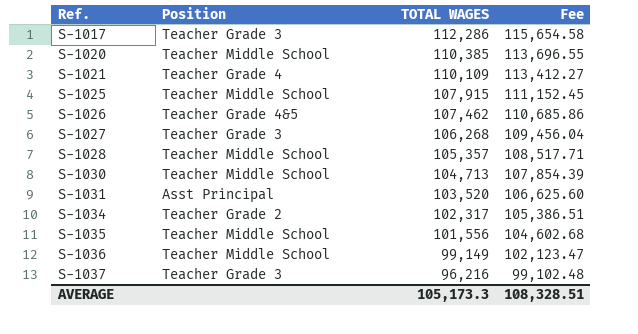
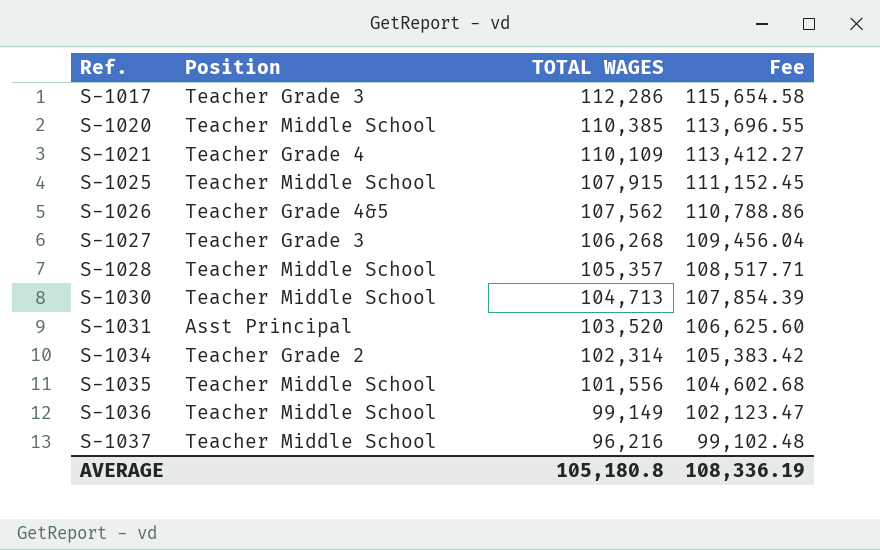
S-1026 | TOTAL WAGES: 107,462 -> 107,562
S-1026 | Fee: 110,685.86 -> 110,788.86
S-1034 | TOTAL WAGES: 102,317 -> 102,314
S-1034 | Fee: 105,386.51 -> 105,383.42
S-1037 | Position: Teacher Grade 3 -> Teacher Middle School
AVERAGE | TOTAL WAGES: 105,173.3 -> 105,180.8
AVERAGE | Fee: 108,328.51 -> 108,336.19

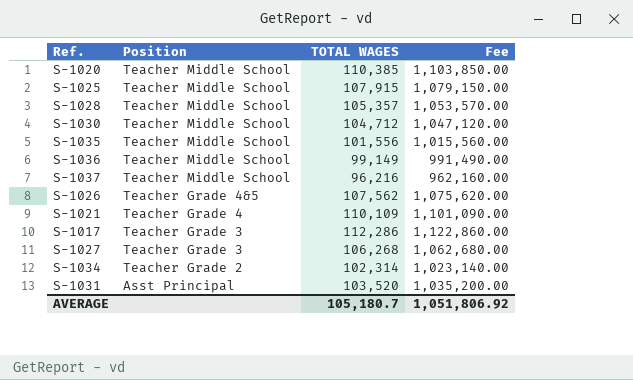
row order: Ref. ascending -> Position descending
column Fee | formula: [TOTAL WAGES] * 1.03 -> [TOTAL WAGES] * 10
S-1030 | TOTAL WAGES: 104,713 -> 104,712
AVERAGE | TOTAL WAGES: 105,180.8 -> 105,180.7
AVERAGE | Fee: 108,336.19 -> 1,051,806.92

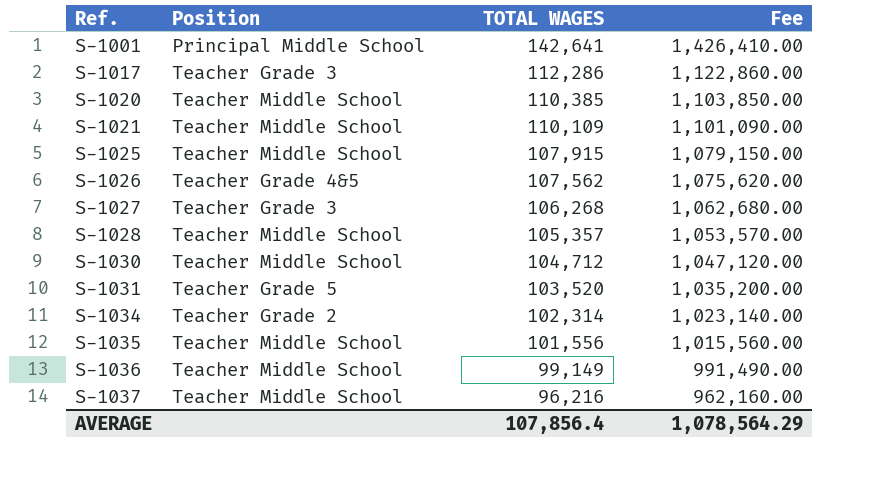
row order: Position descending -> Ref. ascending
row S-1001: none -> Principal Middle School | 142,641 | 1,426,410.00
S-1021 | Position: Teacher Grade 4 -> Teacher Middle School
S-1031 | Position: Asst Principal -> Teacher Grade 5
AVERAGE | TOTAL WAGES: 105,180.7 -> 107,856.4
AVERAGE | Fee: 1,051,806.92 -> 1,078,564.29

